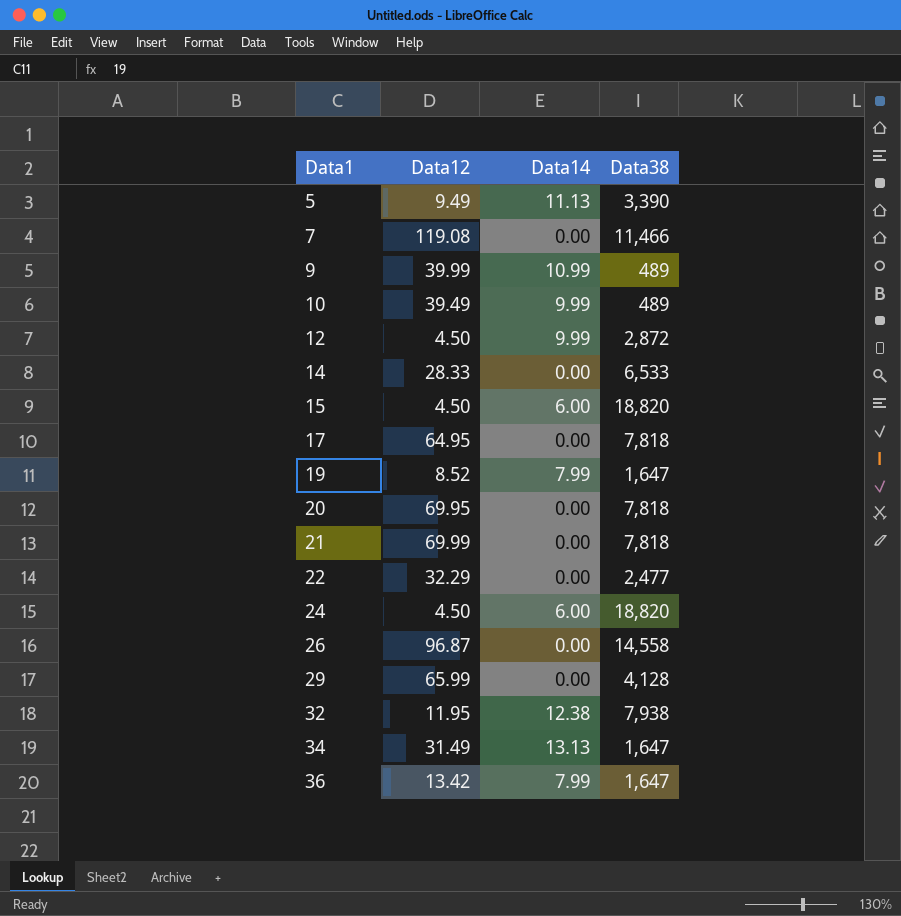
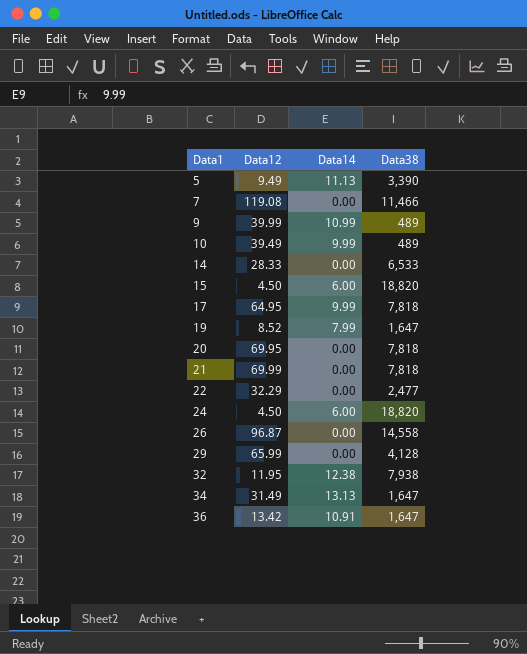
row 12: 4.50 | 9.99 | 2,872 -> none
17 | Data14: 0.00 -> 9.99
36 | Data14: 7.99 -> 10.91

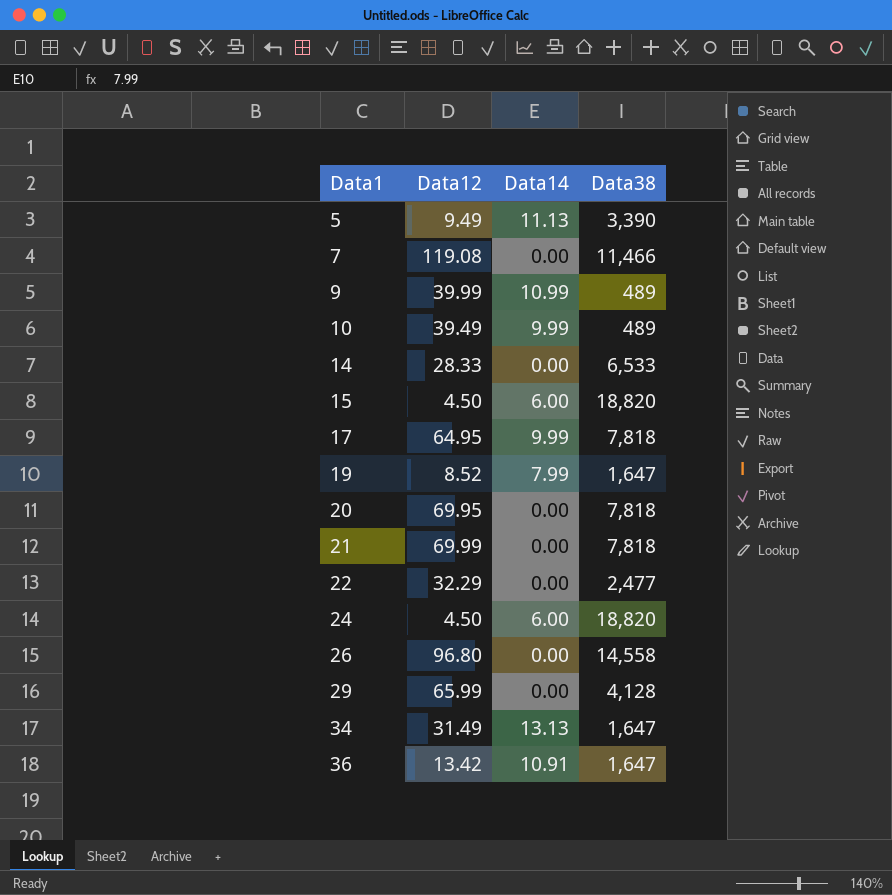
row 32: 11.95 | 12.38 | 7,938 -> none
26 | Data12: 96.87 -> 96.80

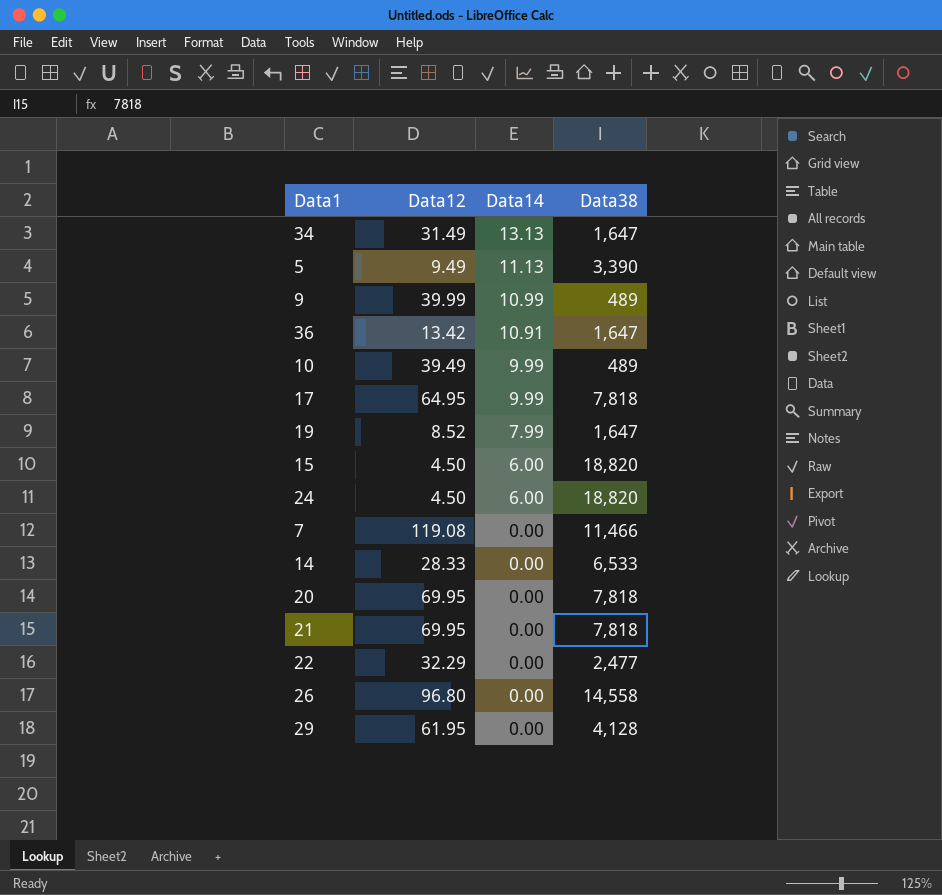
row order: Data1 ascending -> Data14 descending
21 | Data12: 69.99 -> 69.95
29 | Data12: 65.99 -> 61.95

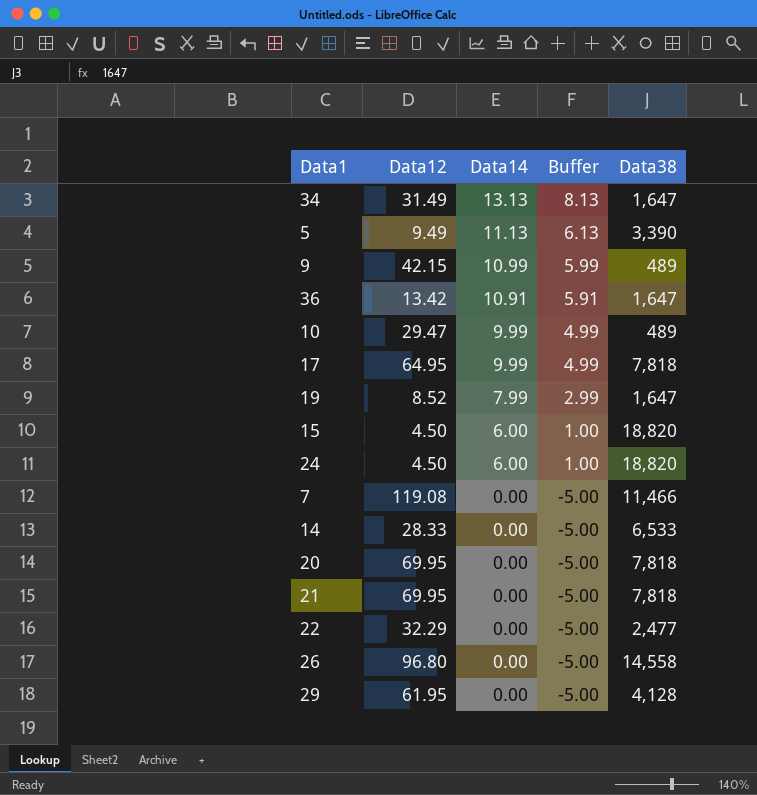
column Buffer | formula: none -> [Data14] - 5
9 | Data12: 39.99 -> 42.15
10 | Data12: 39.49 -> 29.47

